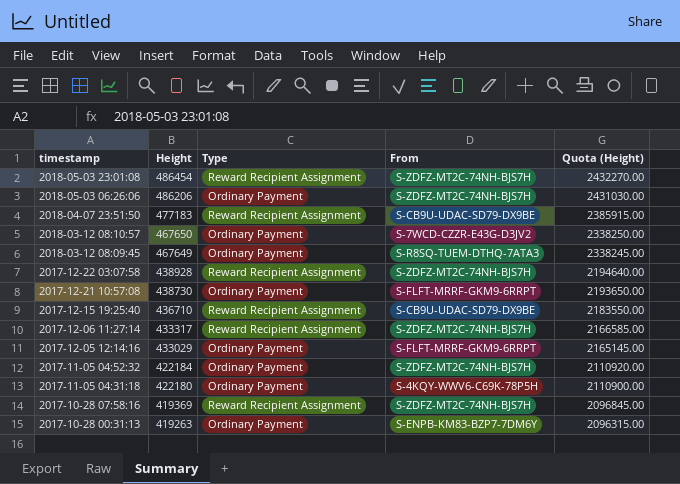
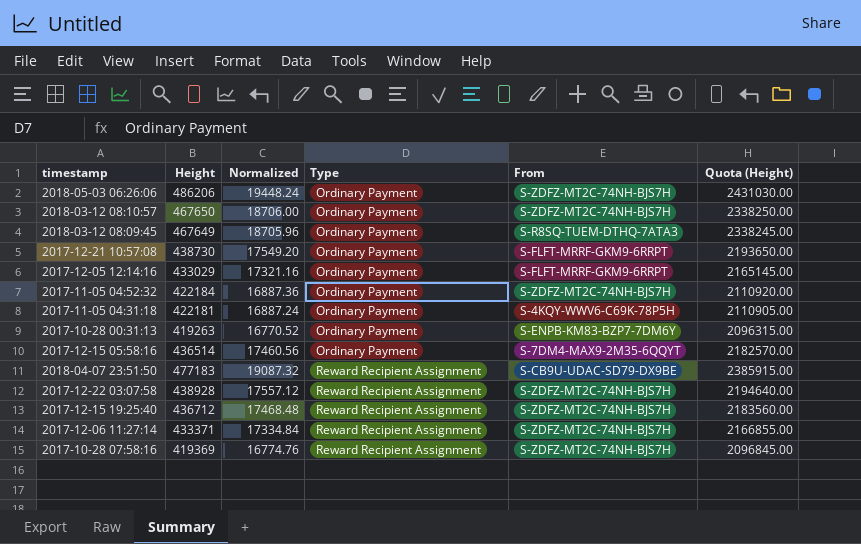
row order: timestamp descending -> Type ascending
column Normalized | formula: none -> [Height] * 0.04
row 2018-05-03 23:01:08: 486454 | Reward Recipient Assignment | S-ZDFZ-MT2C-74NH-BJS7H | 2432270.00 -> none
2018-03-12 08:10:57 | From: S-7WCD-CZZR-E43G-D3JV2 -> S-ZDFZ-MT2C-74NH-BJS7H
2017-11-05 04:31:18 | Height: 422180 -> 422181
2017-11-05 04:31:18 | Quota (Height): 2110900.00 -> 2110905.00
row 2017-12-15 05:58:16: none -> 436514 | 17460.56 | Ordinary Payment | S-7DM4-MAX9-2M35-6QQYT | 2182570.00
2017-12-15 19:25:40 | Height: 436710 -> 436712
2017-12-15 19:25:40 | From: S-CB9U-UDAC-SD79-DX9BE -> S-ZDFZ-MT2C-74NH-BJS7H
2017-12-15 19:25:40 | Quota (Height): 2183550.00 -> 2183560.00
2017-12-06 11:27:14 | Height: 433317 -> 433371
2017-12-06 11:27:14 | Quota (Height): 2166585.00 -> 2166855.00

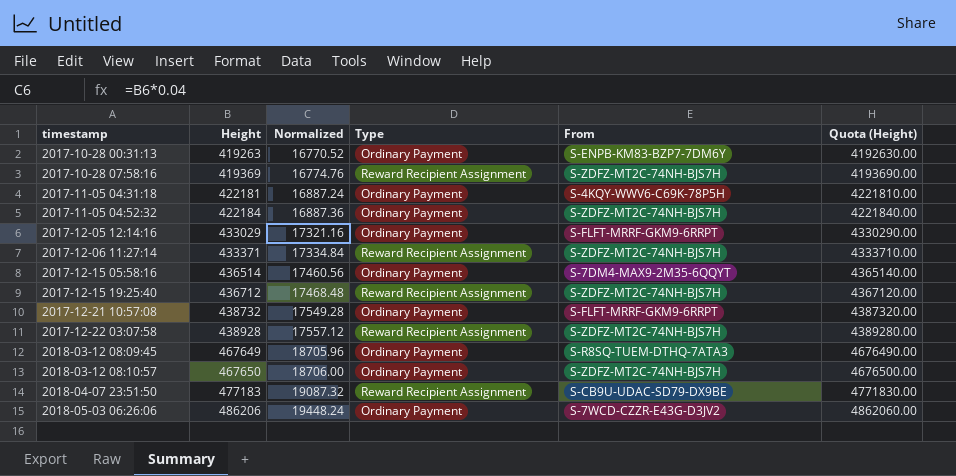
row order: Type ascending -> timestamp ascending
column Quota (Height) | formula: [Height] * 5 -> [Height] * 10
2017-12-21 10:57:08 | Height: 438730 -> 438732
2017-12-21 10:57:08 | Normalized: 17549.20 -> 17549.28
2018-05-03 06:26:06 | From: S-ZDFZ-MT2C-74NH-BJS7H -> S-7WCD-CZZR-E43G-D3JV2

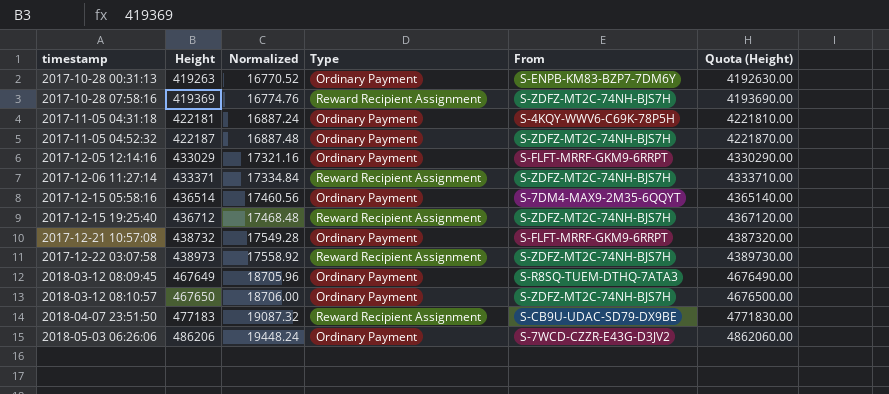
2017-11-05 04:52:32 | Height: 422184 -> 422187
2017-11-05 04:52:32 | Normalized: 16887.36 -> 16887.48
2017-11-05 04:52:32 | Quota (Height): 4221840.00 -> 4221870.00
2017-12-22 03:07:58 | Height: 438928 -> 438973
2017-12-22 03:07:58 | Normalized: 17557.12 -> 17558.92
2017-12-22 03:07:58 | Quota (Height): 4389280.00 -> 4389730.00

